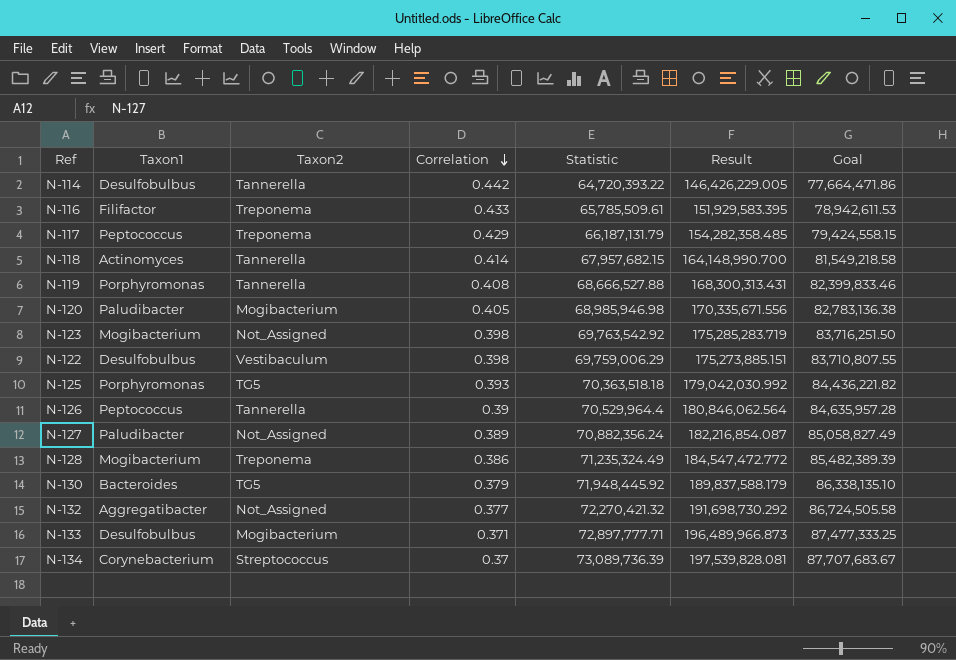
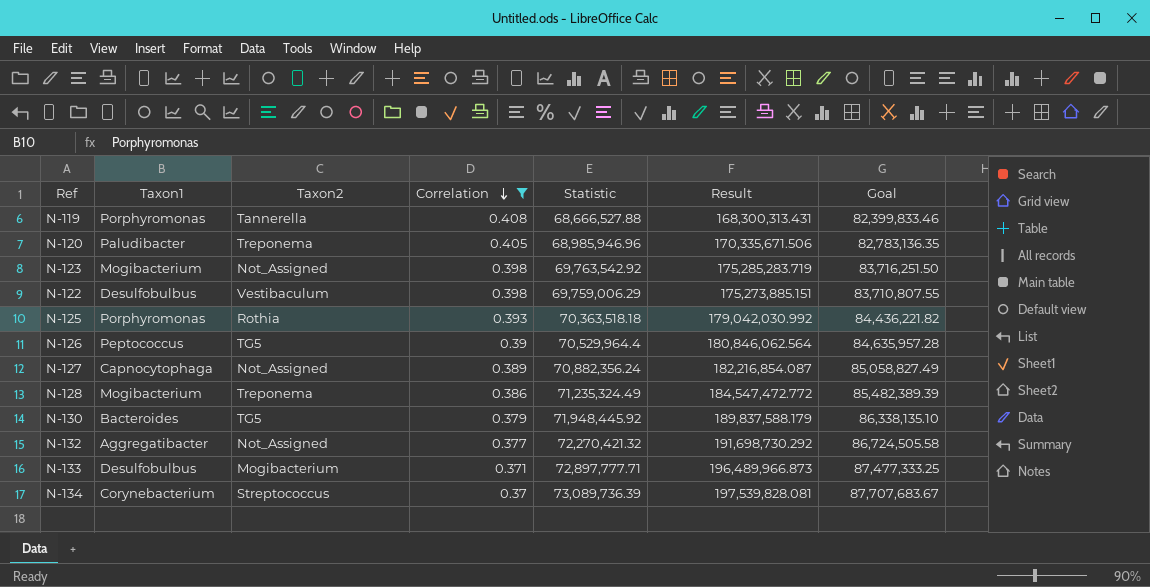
filter: none -> Correlation <= 0.408
N-120 | Taxon2: Mogibacterium -> Treponema
N-120 | Statistic: 68,985,946.98 -> 68,985,946.96
N-120 | Result: 170,335,671.556 -> 170,335,671.506
N-120 | Goal: 82,783,136.38 -> 82,783,136.35
N-125 | Taxon2: TG5 -> Rothia
N-126 | Taxon2: Tannerella -> TG5
N-127 | Taxon1: Paludibacter -> Capnocytophaga

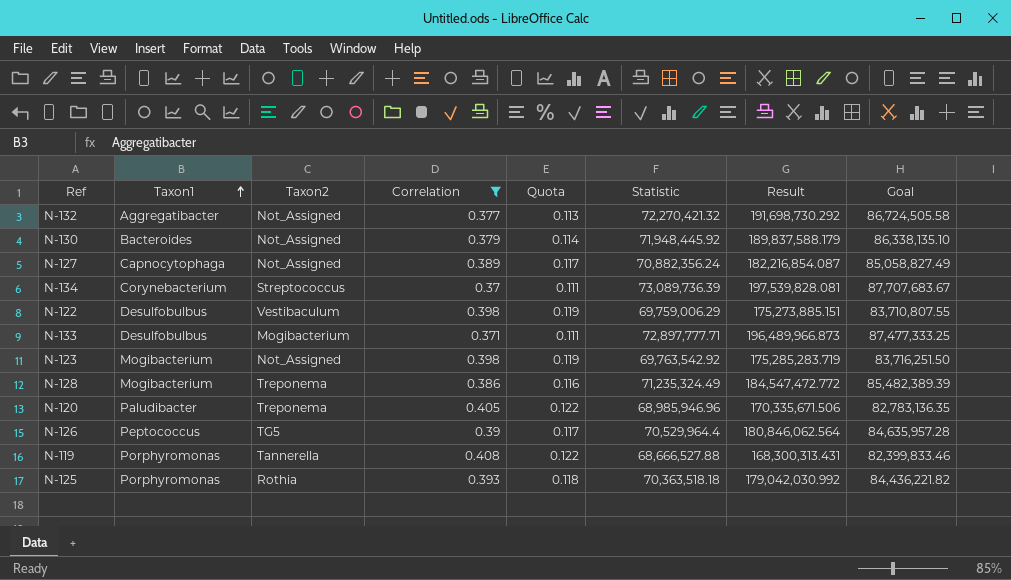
row order: Correlation descending -> Taxon1 ascending
column Quota | formula: none -> [Correlation] * 0.3
N-130 | Taxon2: TG5 -> Not_Assigned

